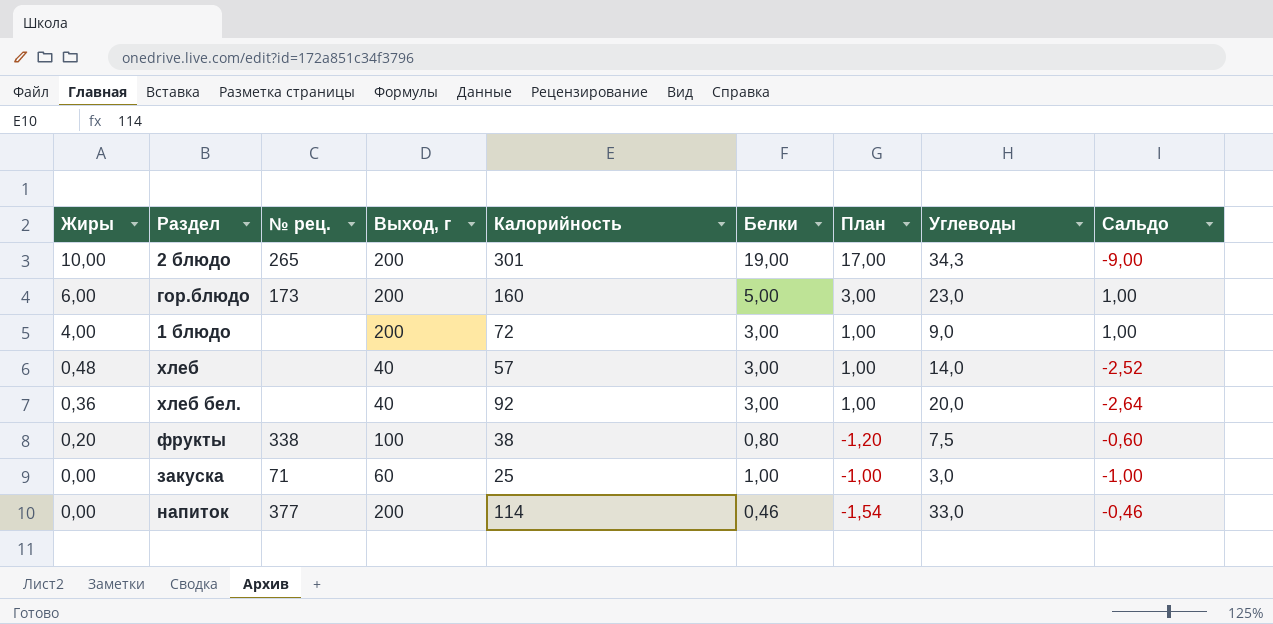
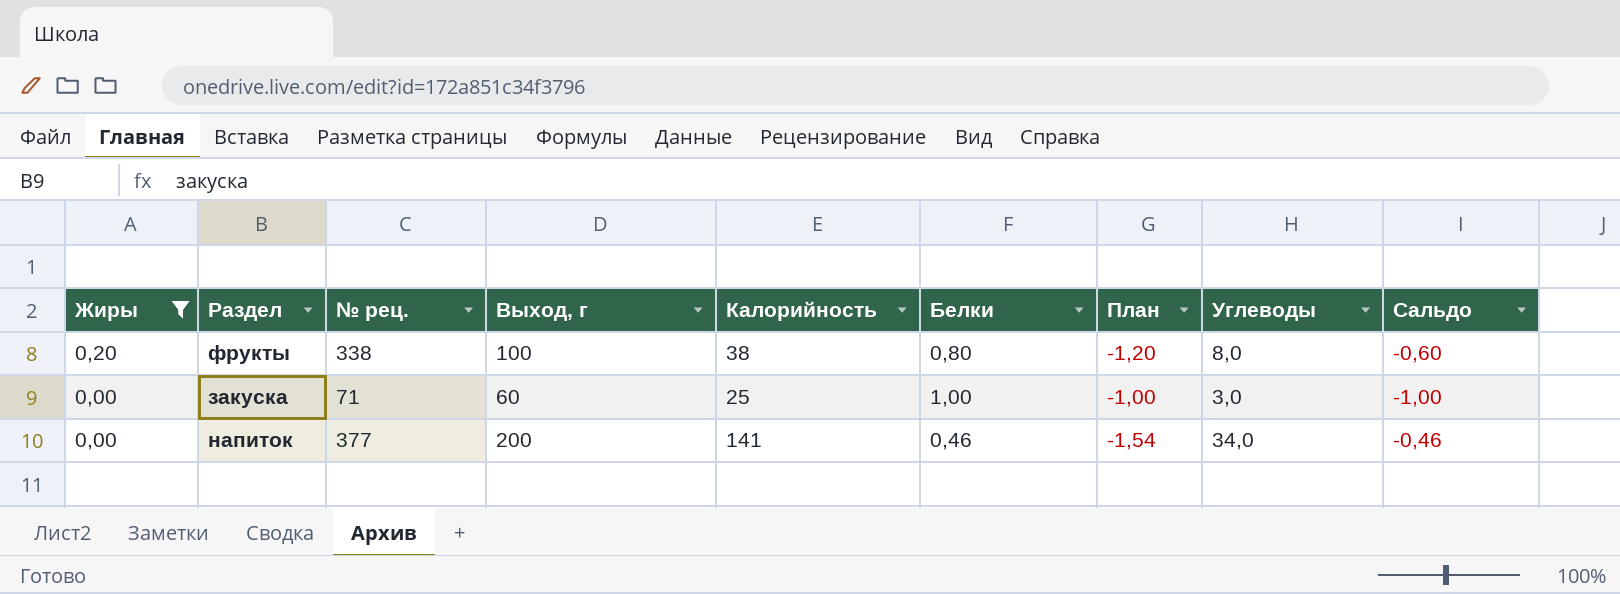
filter: none -> Жиры <= 0,20
фрукты | Углеводы: 7,5 -> 8,0
напиток | Калорийность: 114 -> 141
напиток | Углеводы: 33,0 -> 34,0

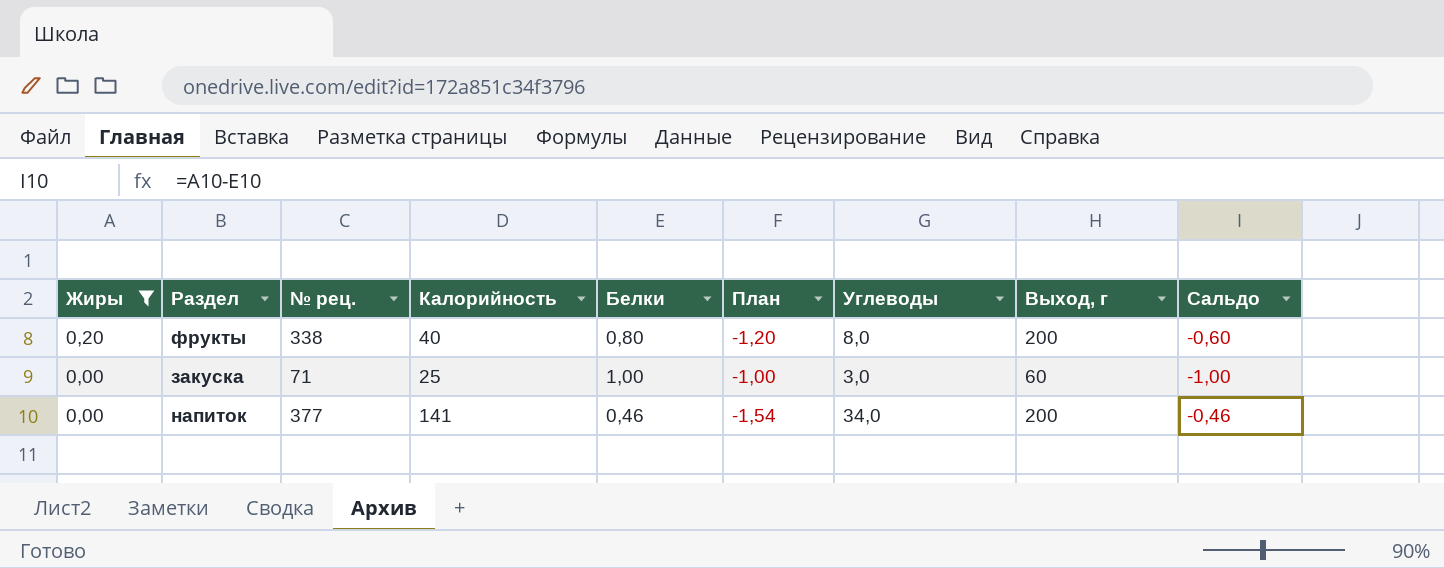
column Выход, г | position: 4 -> 8
фрукты | Калорийность: 38 -> 40
фрукты | Выход, г: 100 -> 200

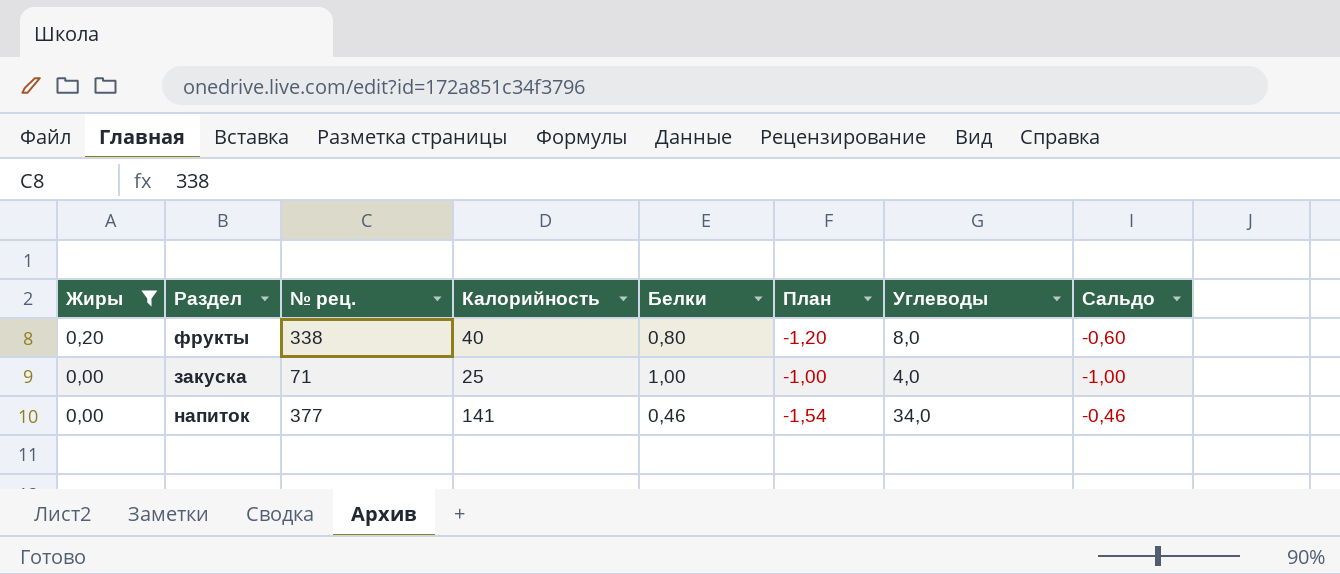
column Выход, г | position: 8 -> none
закуска | Углеводы: 3,0 -> 4,0

